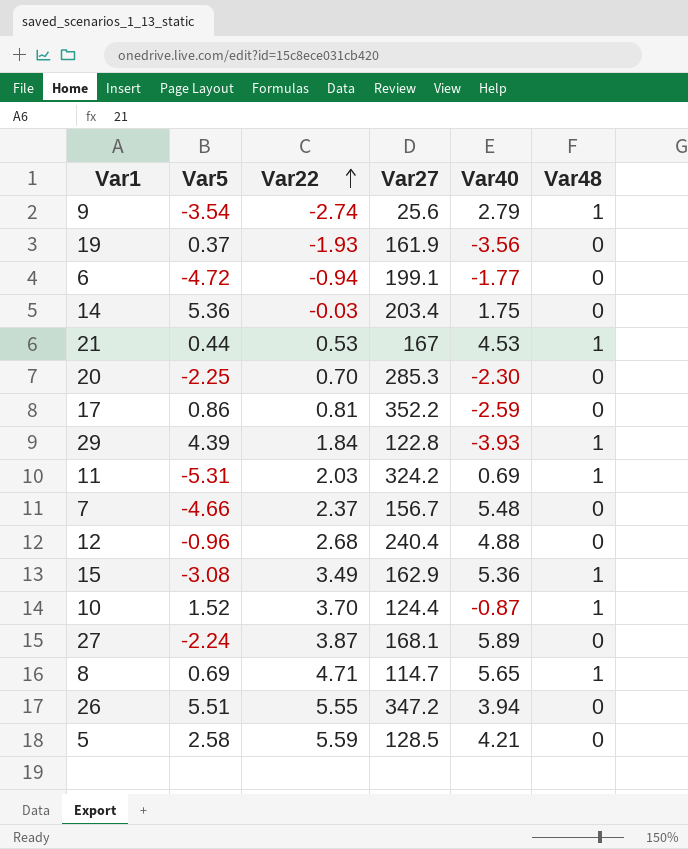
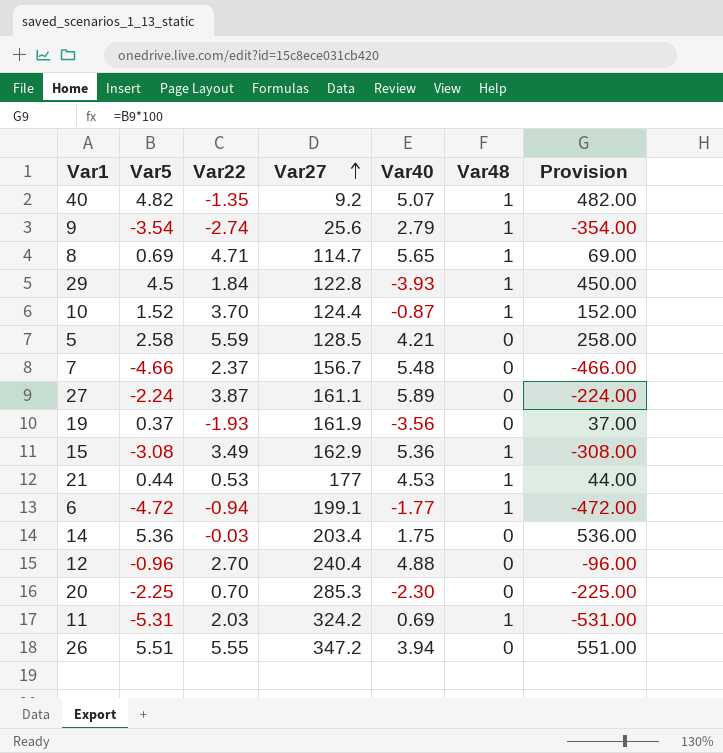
row order: Var22 ascending -> Var27 ascending
column Provision | formula: none -> [Var5] * 100
row 17: 0.86 | 0.81 | 352.2 | -2.59 | 0 -> none
row 40: none -> 4.82 | -1.35 | 9.2 | 5.07 | 1 | 482.00
29 | Var5: 4.39 -> 4.5
27 | Var27: 168.1 -> 161.1
21 | Var27: 167 -> 177
6 | Var48: 0 -> 1
12 | Var22: 2.68 -> 2.70

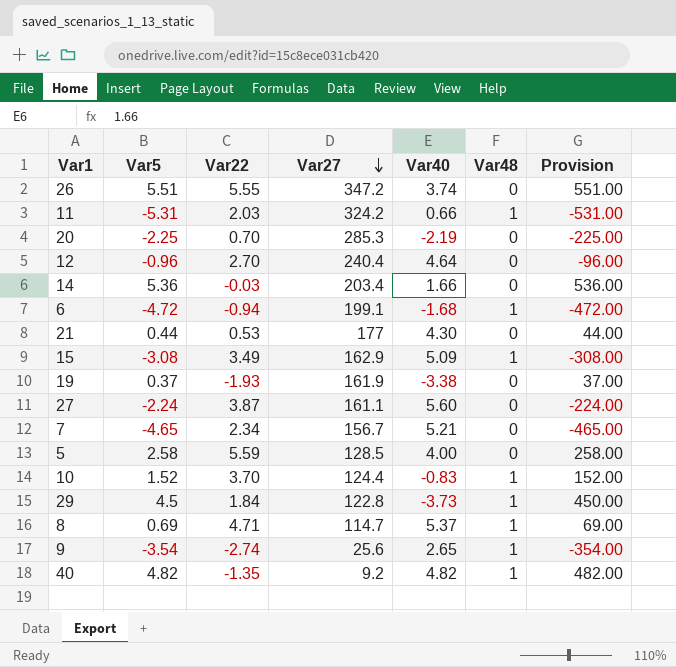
row order: Var27 ascending -> Var27 descending
26 | Var40: 3.94 -> 3.74
11 | Var40: 0.69 -> 0.66
20 | Var40: -2.30 -> -2.19
12 | Var40: 4.88 -> 4.64
14 | Var40: 1.75 -> 1.66
6 | Var40: -1.77 -> -1.68
21 | Var40: 4.53 -> 4.30
21 | Var48: 1 -> 0
15 | Var40: 5.36 -> 5.09
19 | Var40: -3.56 -> -3.38
27 | Var40: 5.89 -> 5.60
7 | Var5: -4.66 -> -4.65
7 | Var22: 2.37 -> 2.34
7 | Var40: 5.48 -> 5.21
7 | Provision: -466.00 -> -465.00
5 | Var40: 4.21 -> 4.00
10 | Var40: -0.87 -> -0.83
29 | Var40: -3.93 -> -3.73
8 | Var40: 5.65 -> 5.37
9 | Var40: 2.79 -> 2.65
40 | Var40: 5.07 -> 4.82

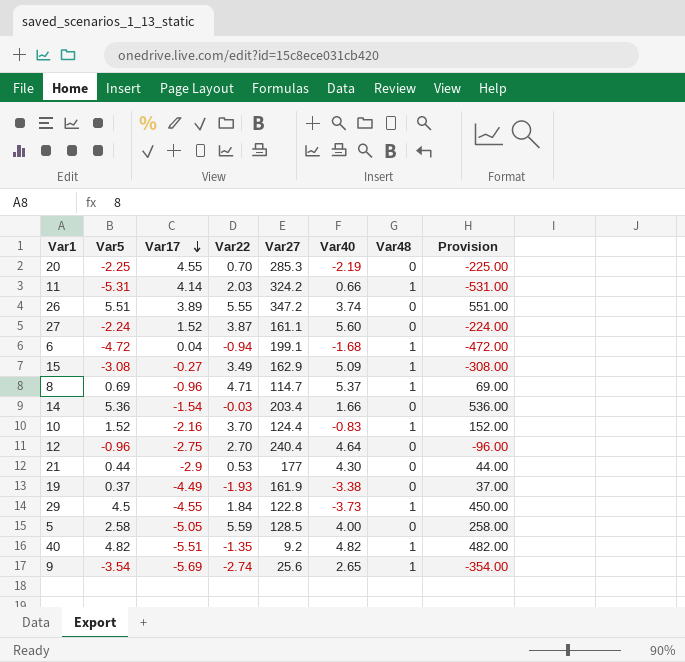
row order: Var27 descending -> Var17 descending
column Var17 | position: none -> 3
row 7: -4.65 | 2.34 | 156.7 | 5.21 | 0 | -465.00 -> none

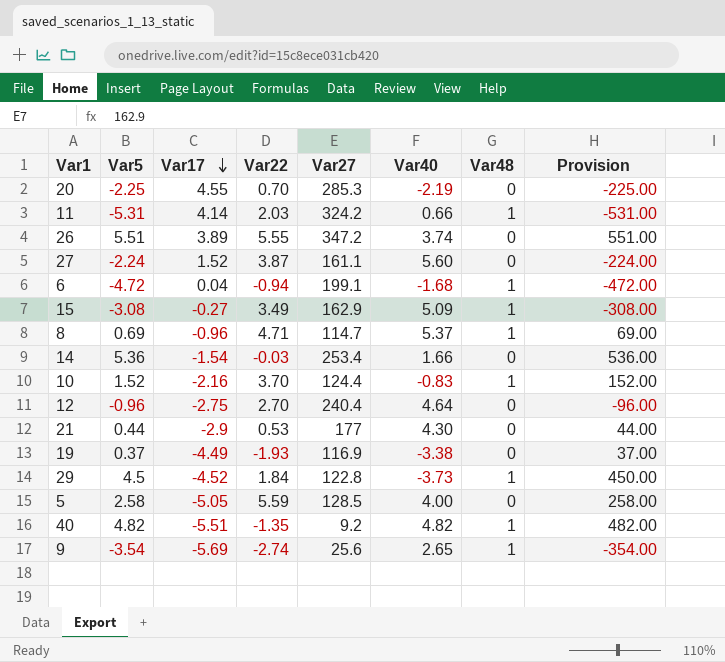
14 | Var27: 203.4 -> 253.4
19 | Var27: 161.9 -> 116.9
29 | Var17: -4.55 -> -4.52

